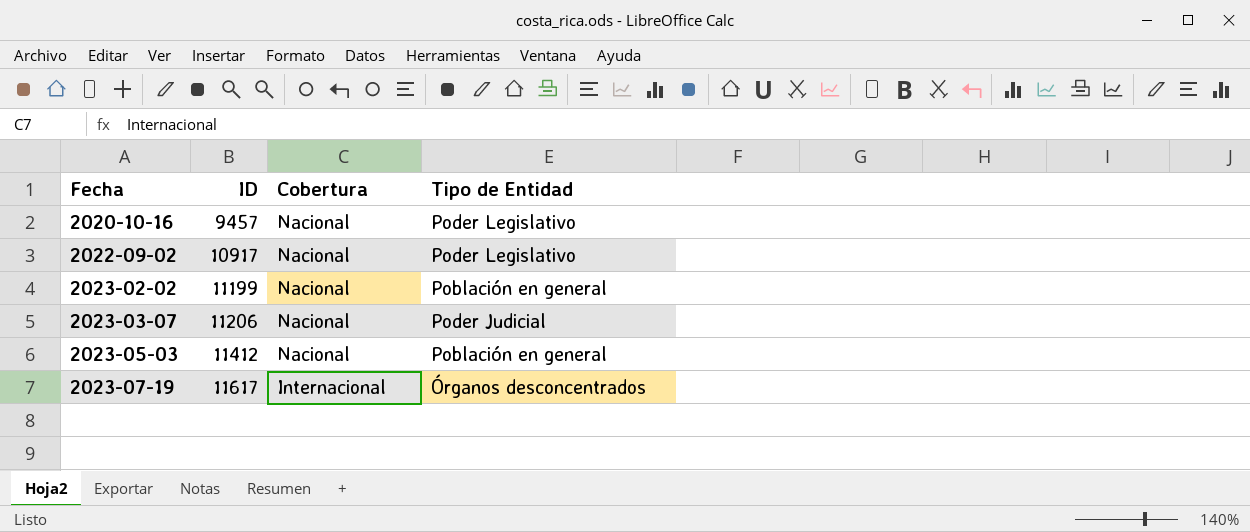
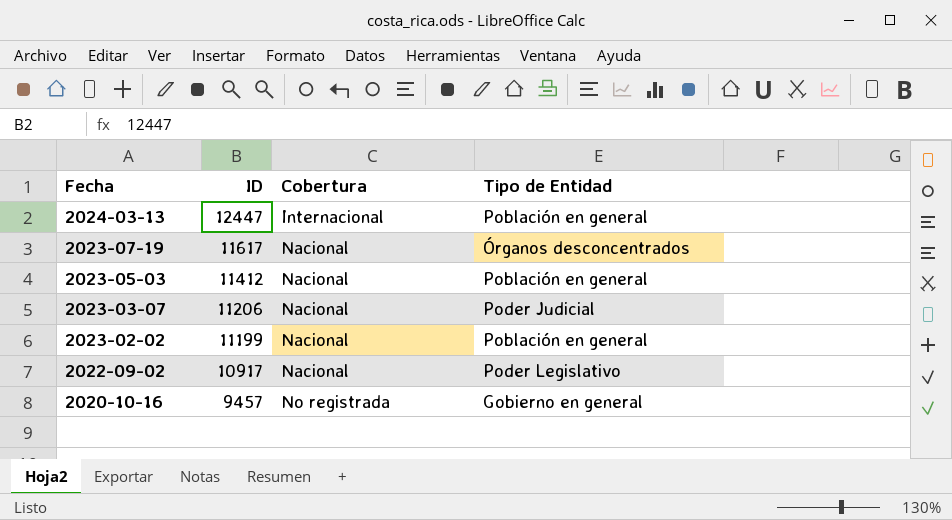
row order: Fecha ascending -> Fecha descending
row 2024-03-13: none -> 12447 | Internacional | Población en general
2023-07-19 | Cobertura: Internacional -> Nacional
2020-10-16 | Cobertura: Nacional -> No registrada
2020-10-16 | Tipo de Entidad: Poder Legislativo -> Gobierno en general

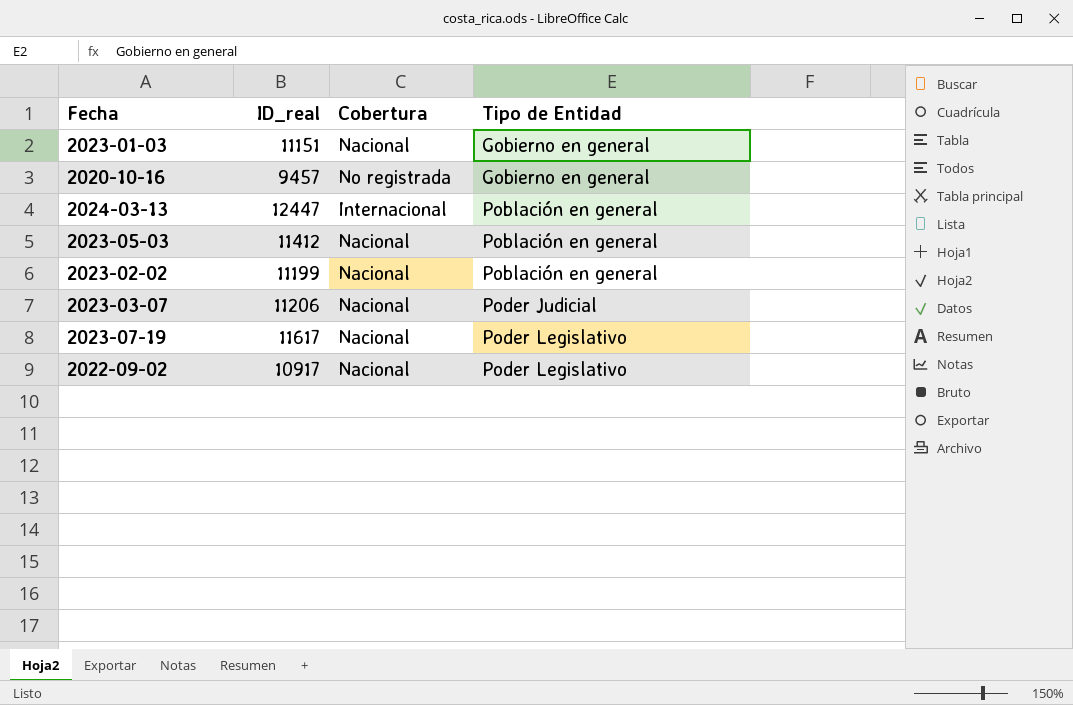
row order: Fecha descending -> Tipo de Entidad ascending
column name: ID -> ID_real
row 2023-01-03: none -> 11151 | Nacional | Gobierno en general
2023-07-19 | Tipo de Entidad: Órganos desconcentrados -> Poder Legislativo

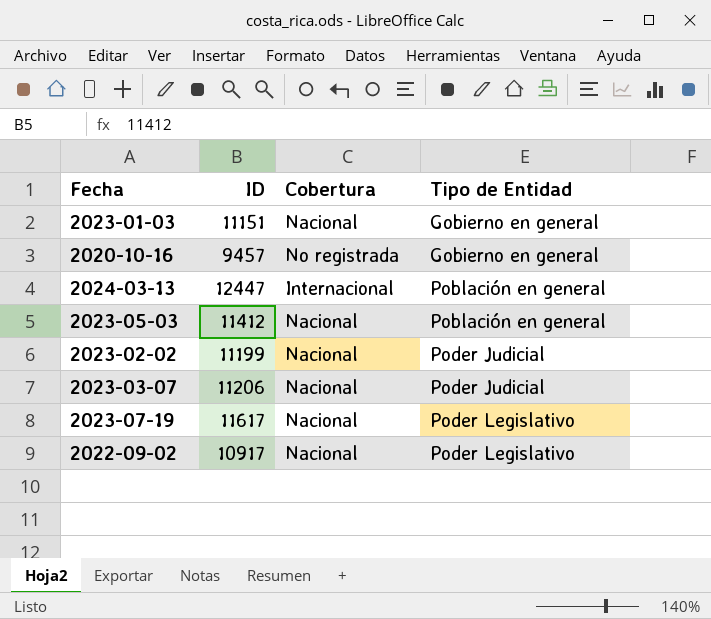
column name: ID_real -> ID
2023-02-02 | Tipo de Entidad: Población en general -> Poder Judicial

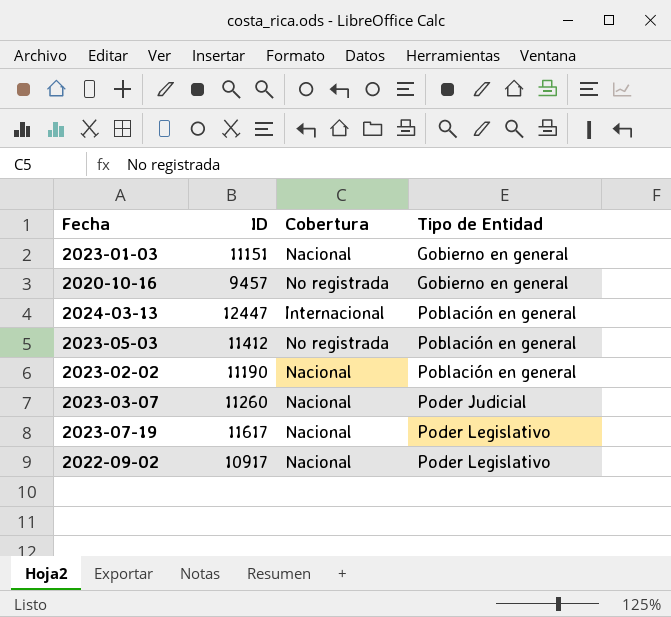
2023-05-03 | Cobertura: Nacional -> No registrada
2023-02-02 | ID: 11199 -> 11190
2023-02-02 | Tipo de Entidad: Poder Judicial -> Población en general
2023-03-07 | ID: 11206 -> 11260

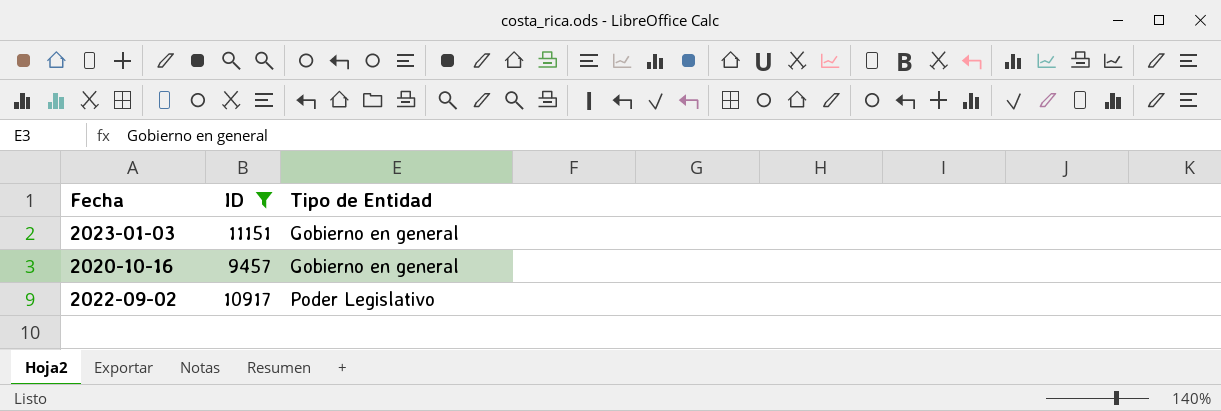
filter: none -> ID <= 11151
column Cobertura | position: 3 -> none

